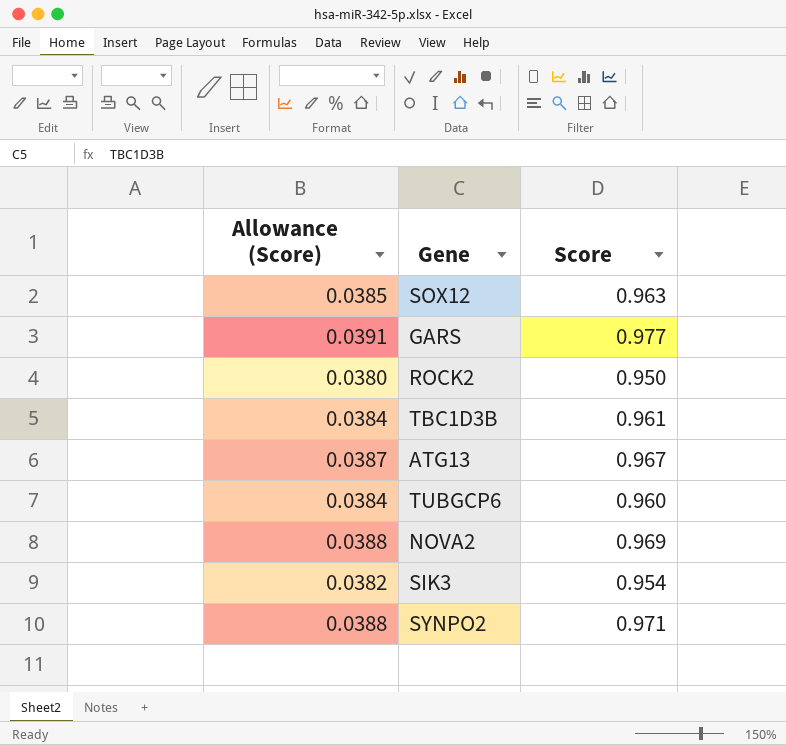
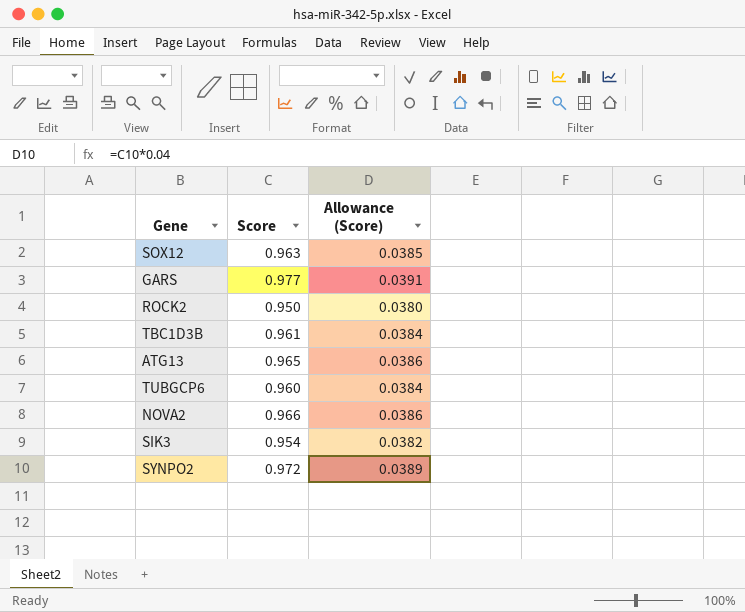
column Allowance (Score) | position: 1 -> 3
ATG13 | Score: 0.967 -> 0.965
ATG13 | Allowance (Score): 0.0387 -> 0.0386
NOVA2 | Score: 0.969 -> 0.966
NOVA2 | Allowance (Score): 0.0388 -> 0.0386
SYNPO2 | Score: 0.971 -> 0.972
SYNPO2 | Allowance (Score): 0.0388 -> 0.0389

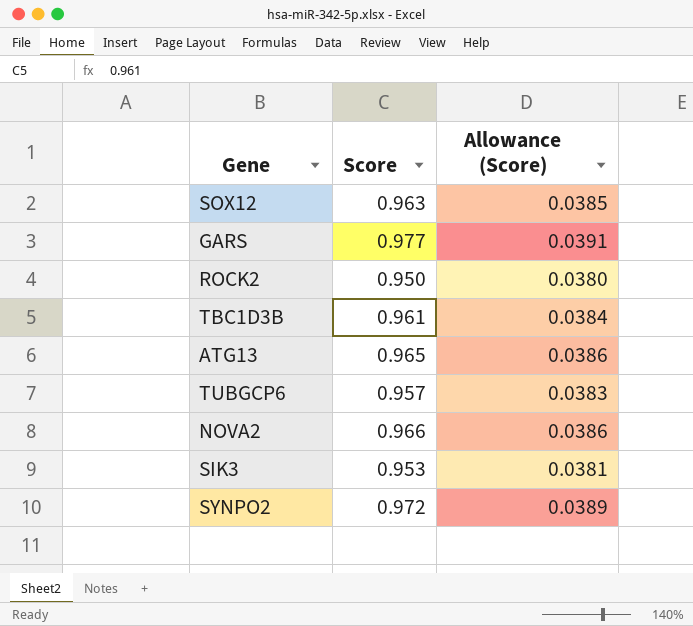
TUBGCP6 | Score: 0.960 -> 0.957
TUBGCP6 | Allowance (Score): 0.0384 -> 0.0383
SIK3 | Score: 0.954 -> 0.953
SIK3 | Allowance (Score): 0.0382 -> 0.0381

